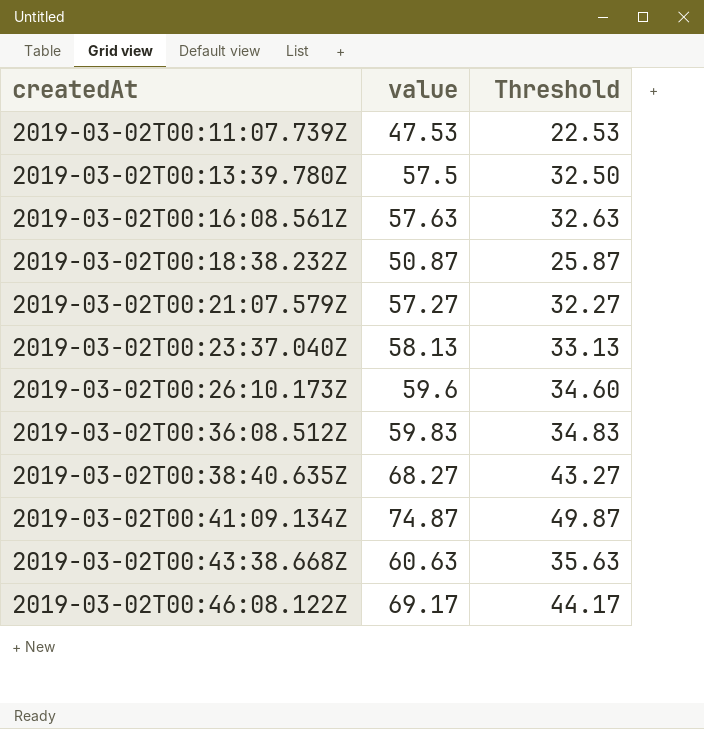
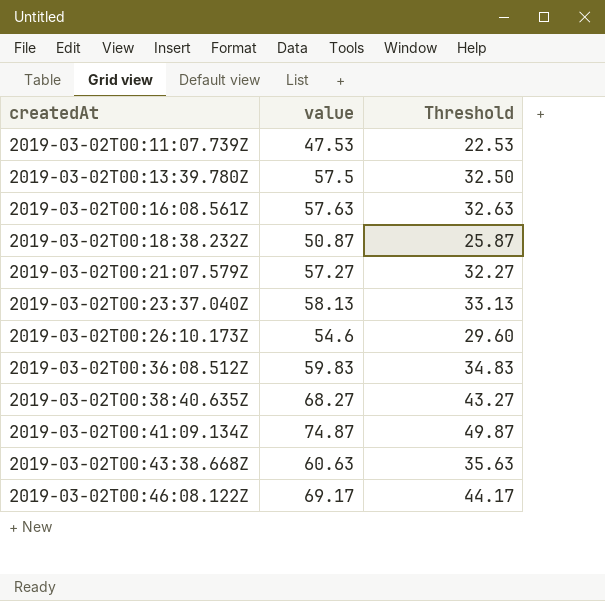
2019-03-02T00:26:10.173Z | value: 59.6 -> 54.6
2019-03-02T00:26:10.173Z | Threshold: 34.60 -> 29.60

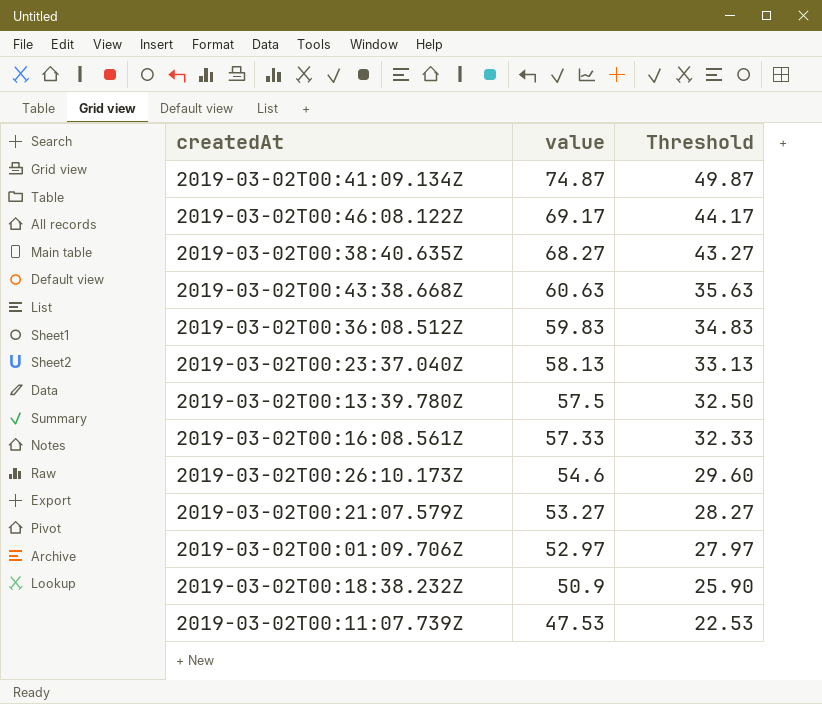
row order: createdAt ascending -> value descending
2019-03-02T00:16:08.561Z | value: 57.63 -> 57.33
2019-03-02T00:16:08.561Z | Threshold: 32.63 -> 32.33
2019-03-02T00:21:07.579Z | value: 57.27 -> 53.27
2019-03-02T00:21:07.579Z | Threshold: 32.27 -> 28.27
row 2019-03-02T00:01:09.706Z: none -> 52.97 | 27.97
2019-03-02T00:18:38.232Z | value: 50.87 -> 50.9
2019-03-02T00:18:38.232Z | Threshold: 25.87 -> 25.90

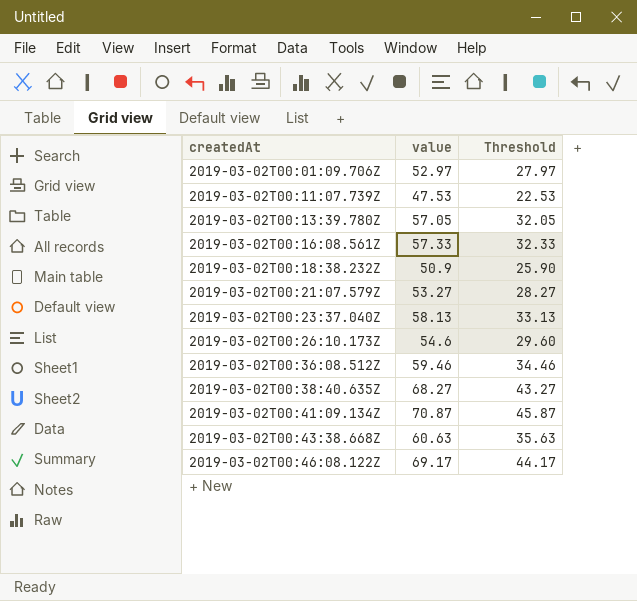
row order: value descending -> createdAt ascending
2019-03-02T00:13:39.780Z | value: 57.5 -> 57.05
2019-03-02T00:13:39.780Z | Threshold: 32.50 -> 32.05
2019-03-02T00:36:08.512Z | value: 59.83 -> 59.46
2019-03-02T00:36:08.512Z | Threshold: 34.83 -> 34.46
2019-03-02T00:41:09.134Z | value: 74.87 -> 70.87
2019-03-02T00:41:09.134Z | Threshold: 49.87 -> 45.87

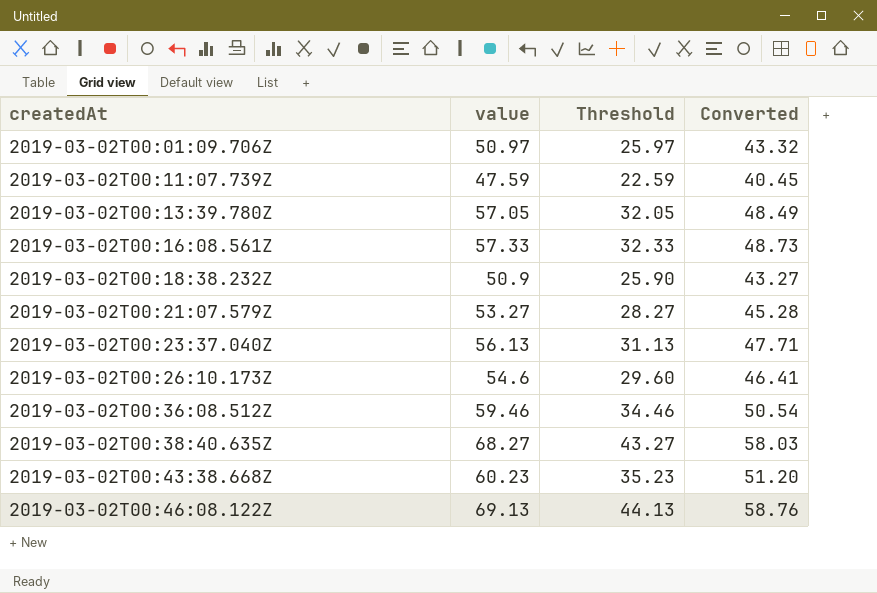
column Converted | formula: none -> [value] * 0.85
row 2019-03-02T00:41:09.134Z: 70.87 | 45.87 -> none
2019-03-02T00:01:09.706Z | value: 52.97 -> 50.97
2019-03-02T00:01:09.706Z | Threshold: 27.97 -> 25.97
2019-03-02T00:11:07.739Z | value: 47.53 -> 47.59
2019-03-02T00:11:07.739Z | Threshold: 22.53 -> 22.59
2019-03-02T00:23:37.040Z | value: 58.13 -> 56.13
2019-03-02T00:23:37.040Z | Threshold: 33.13 -> 31.13
2019-03-02T00:43:38.668Z | value: 60.63 -> 60.23
2019-03-02T00:43:38.668Z | Threshold: 35.63 -> 35.23
2019-03-02T00:46:08.122Z | value: 69.17 -> 69.13
2019-03-02T00:46:08.122Z | Threshold: 44.17 -> 44.13

